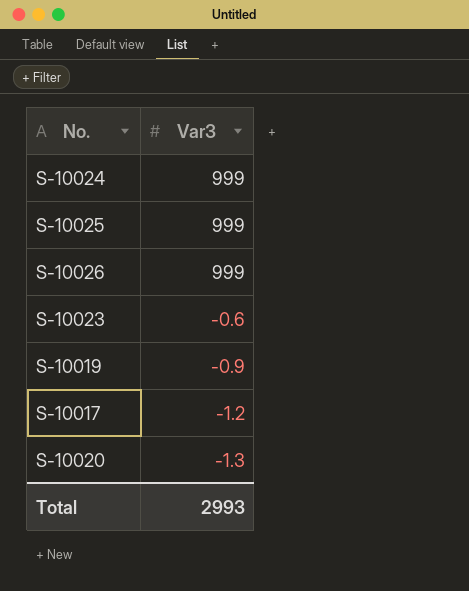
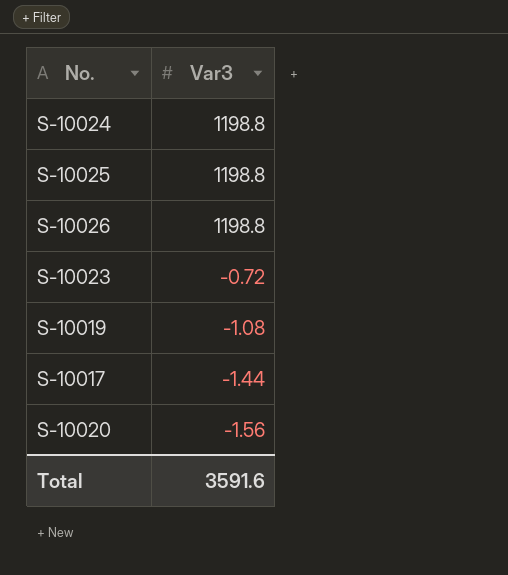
S-10024 | Var3: 999 -> 1198.8
S-10025 | Var3: 999 -> 1198.8
S-10026 | Var3: 999 -> 1198.8
S-10023 | Var3: -0.6 -> -0.72
S-10019 | Var3: -0.9 -> -1.08
S-10017 | Var3: -1.2 -> -1.44
S-10020 | Var3: -1.3 -> -1.56
Total | Var3: 2993 -> 3591.6

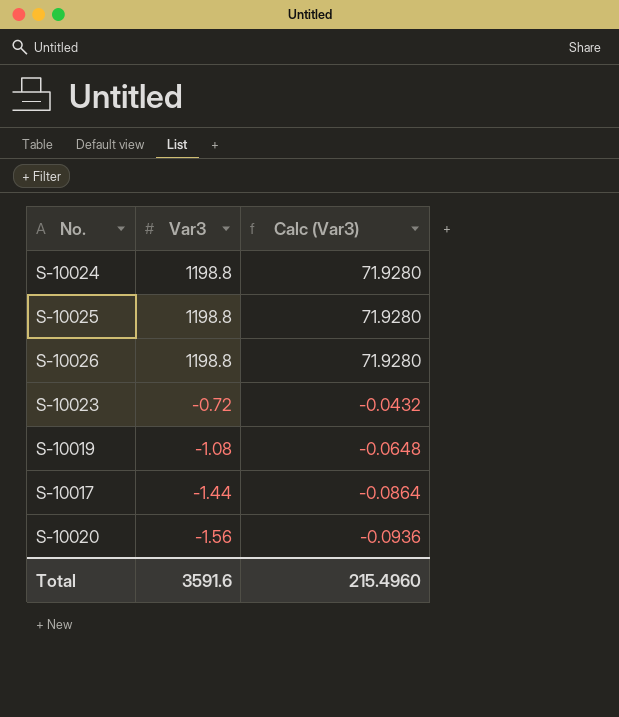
column Calc (Var3) | formula: none -> [Var3] * 0.06

